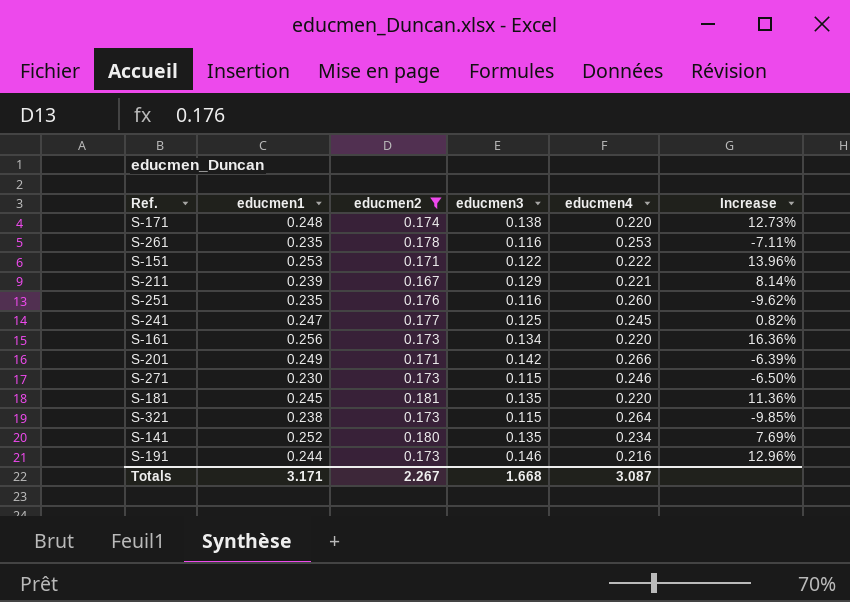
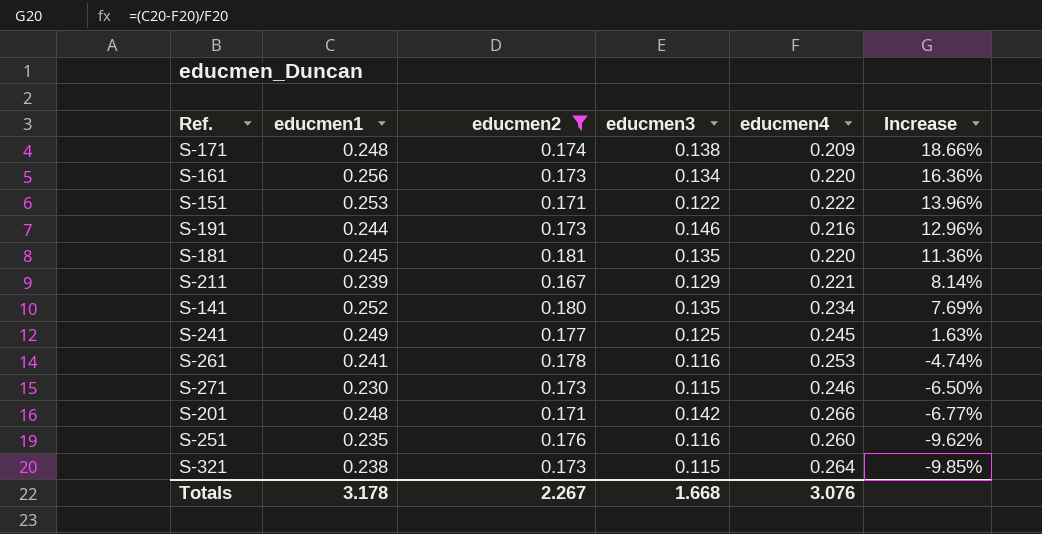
row order: none -> Increase descending
S-171 | educmen4: 0.220 -> 0.209
S-171 | Increase: 12.73% -> 18.66%
S-241 | educmen1: 0.247 -> 0.249
S-241 | Increase: 0.82% -> 1.63%
S-261 | educmen1: 0.235 -> 0.241
S-261 | Increase: -7.11% -> -4.74%
S-201 | educmen1: 0.249 -> 0.248
S-201 | Increase: -6.39% -> -6.77%
Totals | educmen1: 3.171 -> 3.178
Totals | educmen4: 3.087 -> 3.076

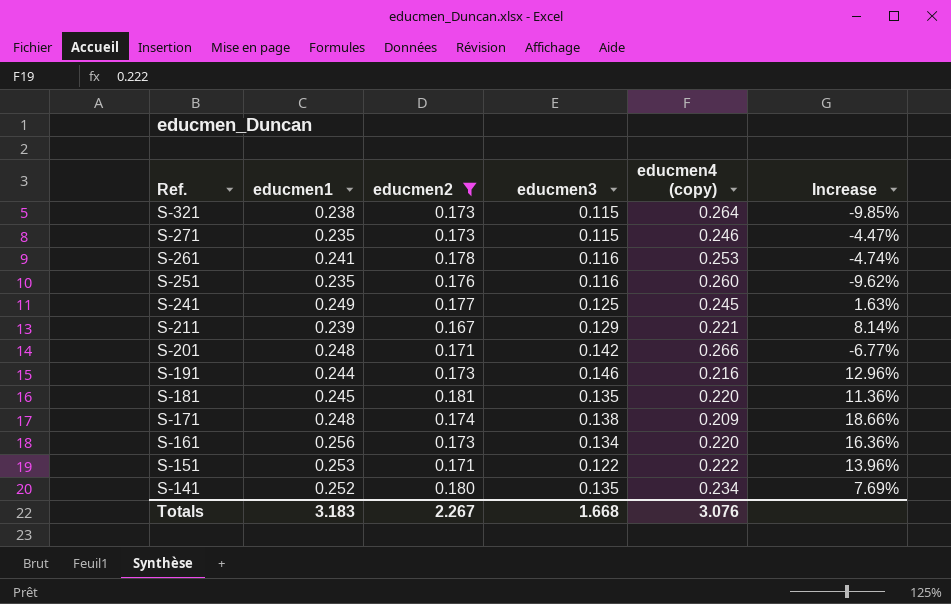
row order: Increase descending -> Ref. descending
column name: educmen4 -> educmen4 (copy)
S-271 | educmen1: 0.230 -> 0.235
S-271 | Increase: -6.50% -> -4.47%
Totals | educmen1: 3.178 -> 3.183

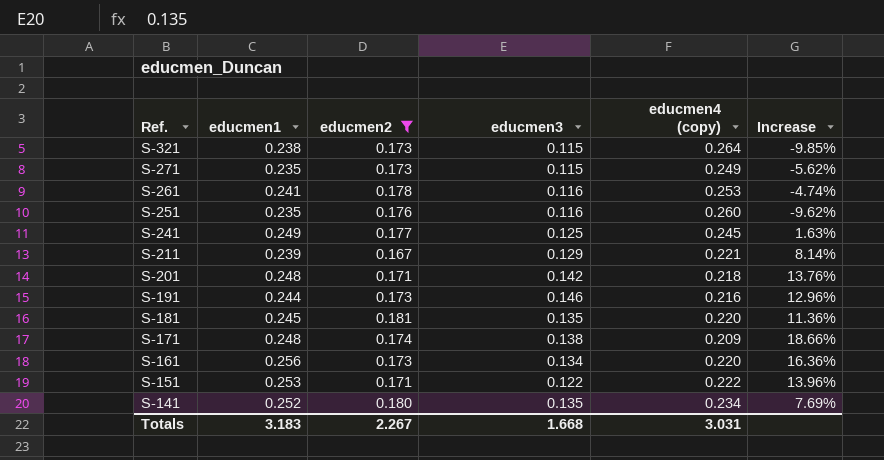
S-271 | educmen4 (copy): 0.246 -> 0.249
S-271 | Increase: -4.47% -> -5.62%
S-201 | educmen4 (copy): 0.266 -> 0.218
S-201 | Increase: -6.77% -> 13.76%
Totals | educmen4 (copy): 3.076 -> 3.031

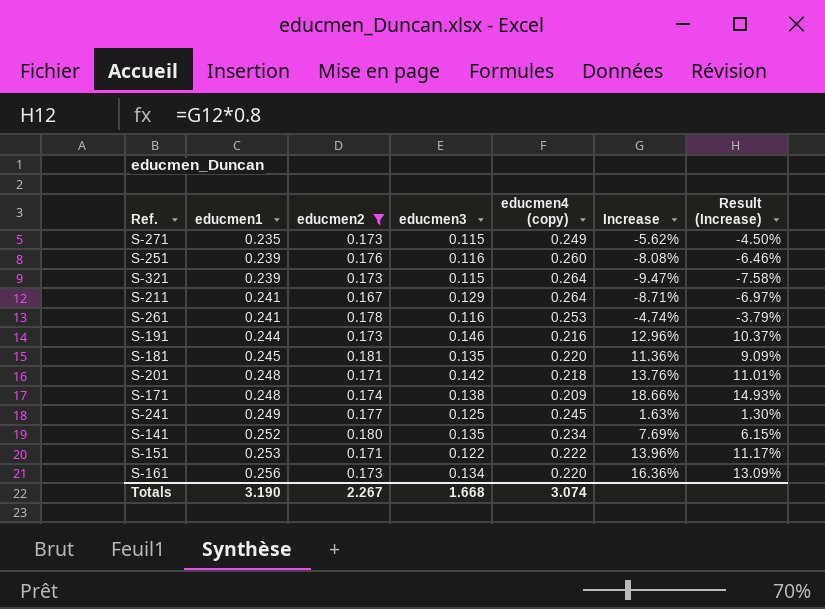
row order: Ref. descending -> educmen1 ascending
column Result (Increase) | formula: none -> [Increase] * 0.8
S-251 | educmen1: 0.235 -> 0.239
S-251 | Increase: -9.62% -> -8.08%
S-321 | educmen1: 0.238 -> 0.239
S-321 | Increase: -9.85% -> -9.47%
S-211 | educmen1: 0.239 -> 0.241
S-211 | educmen4 (copy): 0.221 -> 0.264
S-211 | Increase: 8.14% -> -8.71%
Totals | educmen1: 3.183 -> 3.190
Totals | educmen4 (copy): 3.031 -> 3.074

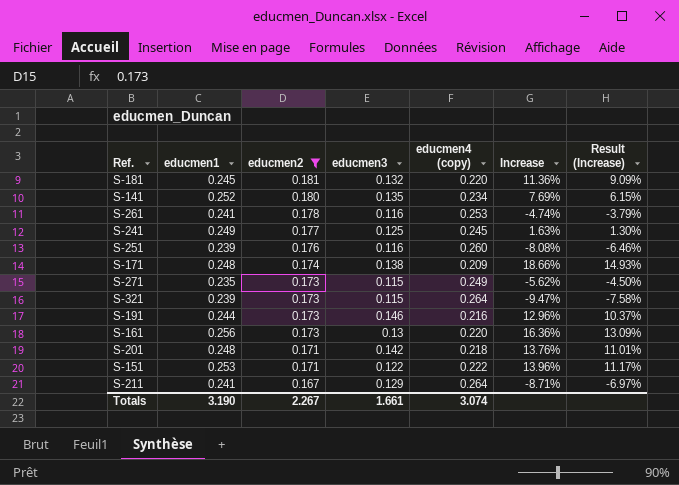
row order: educmen1 ascending -> educmen2 descending
S-181 | educmen3: 0.135 -> 0.132
S-161 | educmen3: 0.134 -> 0.13
Totals | educmen3: 1.668 -> 1.661

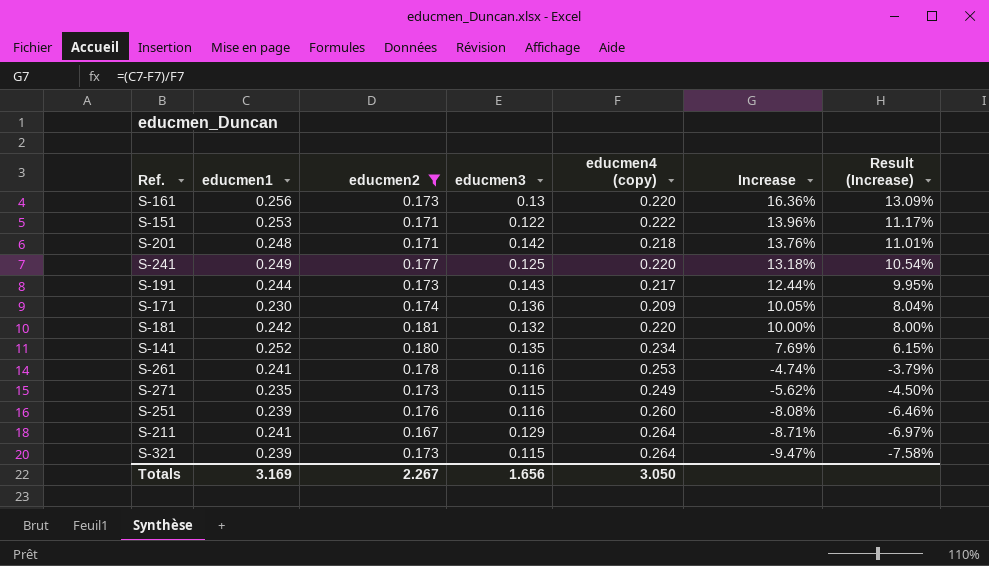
row order: educmen2 descending -> Increase descending
S-241 | educmen4 (copy): 0.245 -> 0.220
S-241 | Increase: 1.63% -> 13.18%
S-241 | Result (Increase): 1.30% -> 10.54%
S-191 | educmen3: 0.146 -> 0.143
S-191 | educmen4 (copy): 0.216 -> 0.217
S-191 | Increase: 12.96% -> 12.44%
S-191 | Result (Increase): 10.37% -> 9.95%
S-171 | educmen1: 0.248 -> 0.230
S-171 | educmen3: 0.138 -> 0.136
S-171 | Increase: 18.66% -> 10.05%
S-171 | Result (Increase): 14.93% -> 8.04%
S-181 | educmen1: 0.245 -> 0.242
S-181 | Increase: 11.36% -> 10.00%
S-181 | Result (Increase): 9.09% -> 8.00%
Totals | educmen1: 3.190 -> 3.169
Totals | educmen3: 1.661 -> 1.656
Totals | educmen4 (copy): 3.074 -> 3.050

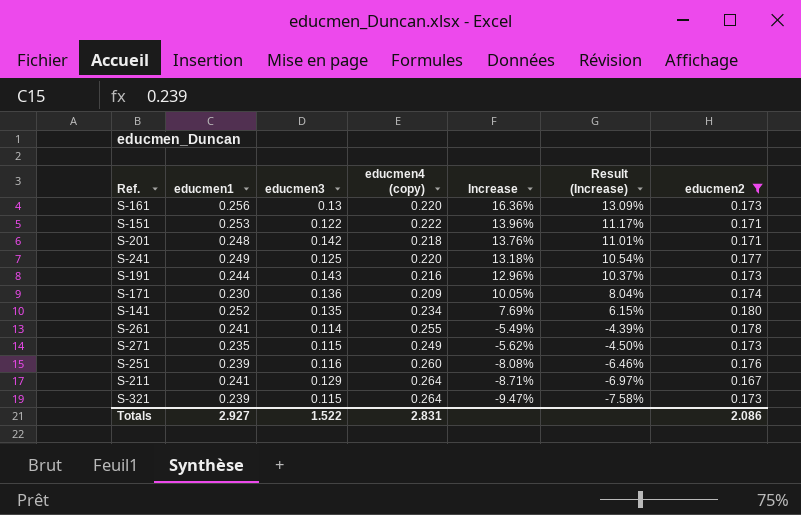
column educmen2 | position: 3 -> 7
row S-181: 0.242 | 0.181 | 0.132 | 0.220 | 10.00% | 8.00% -> none
S-191 | educmen4 (copy): 0.217 -> 0.216
S-191 | Increase: 12.44% -> 12.96%
S-191 | Result (Increase): 9.95% -> 10.37%
S-261 | educmen3: 0.116 -> 0.114
S-261 | educmen4 (copy): 0.253 -> 0.255
S-261 | Increase: -4.74% -> -5.49%
S-261 | Result (Increase): -3.79% -> -4.39%
Totals | educmen1: 3.169 -> 2.927
Totals | educmen3: 1.656 -> 1.522
Totals | educmen4 (copy): 3.050 -> 2.831
Totals | educmen2: 2.267 -> 2.086

